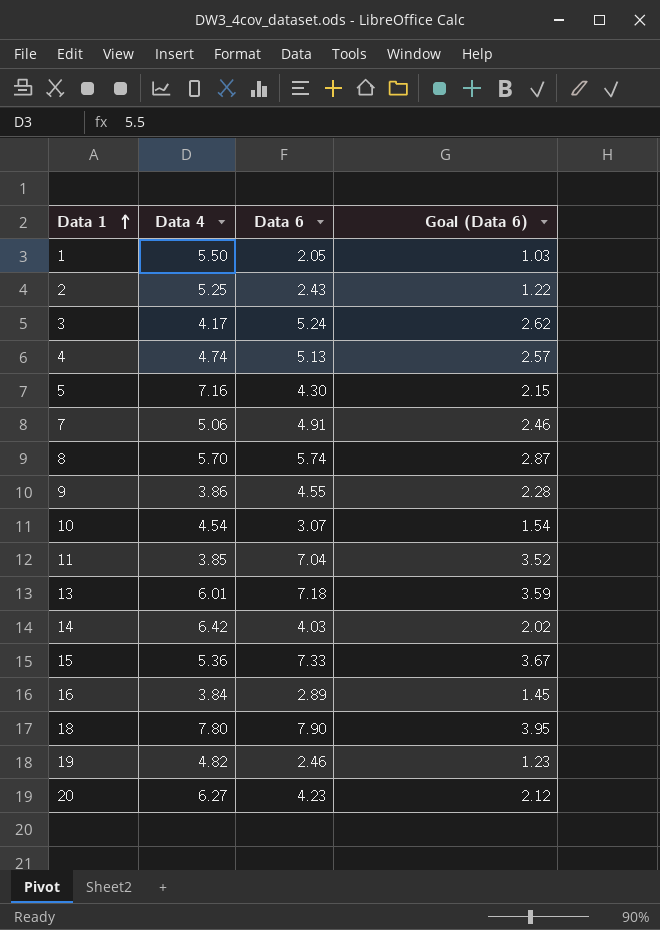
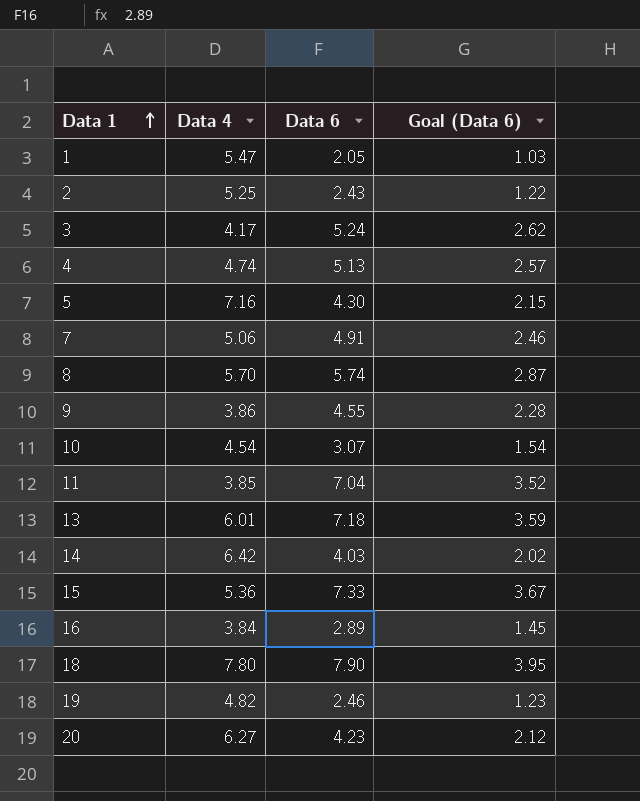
1 | Data 4: 5.50 -> 5.47

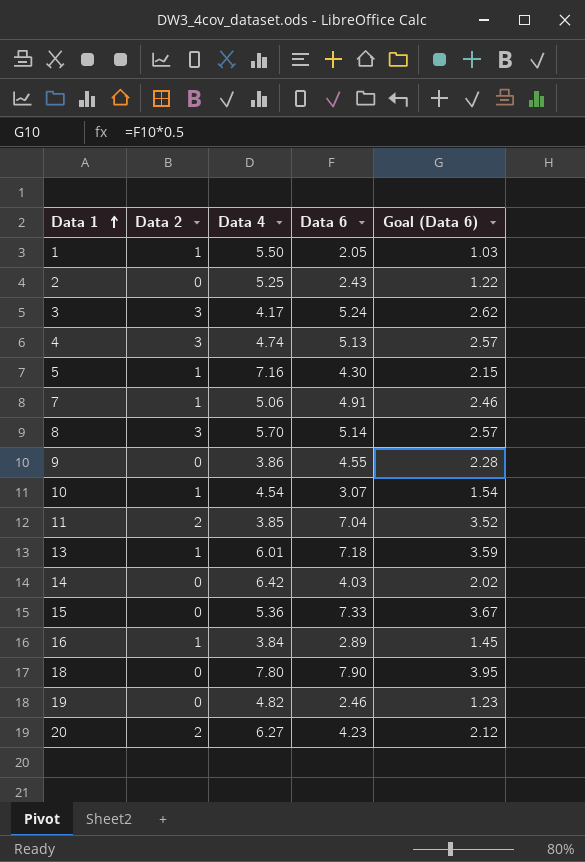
column Data 2 | position: none -> 2
1 | Data 4: 5.47 -> 5.50
8 | Data 6: 5.74 -> 5.14
8 | Goal (Data 6): 2.87 -> 2.57

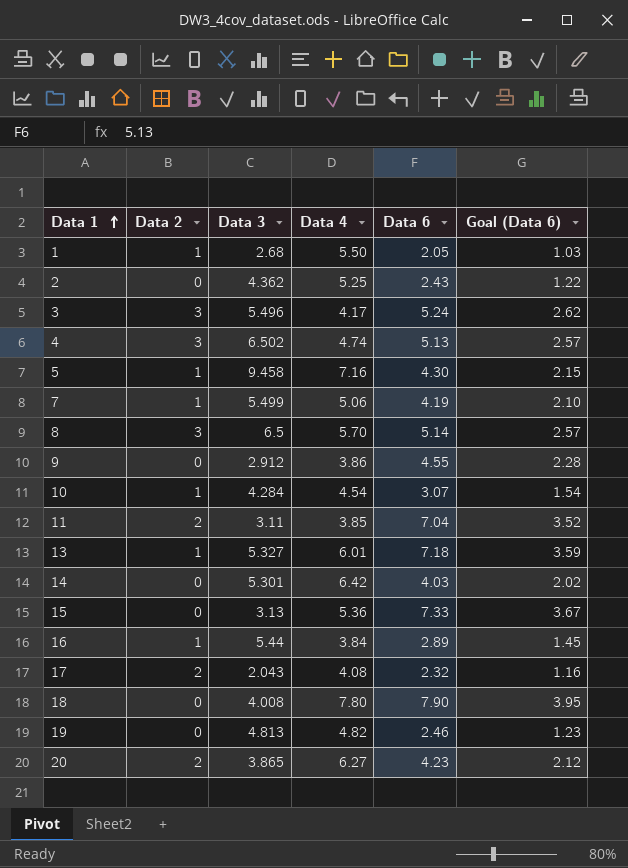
column Data 3 | position: none -> 3
7 | Data 6: 4.91 -> 4.19
7 | Goal (Data 6): 2.46 -> 2.10
row 17: none -> 2 | 2.043 | 4.08 | 2.32 | 1.16

